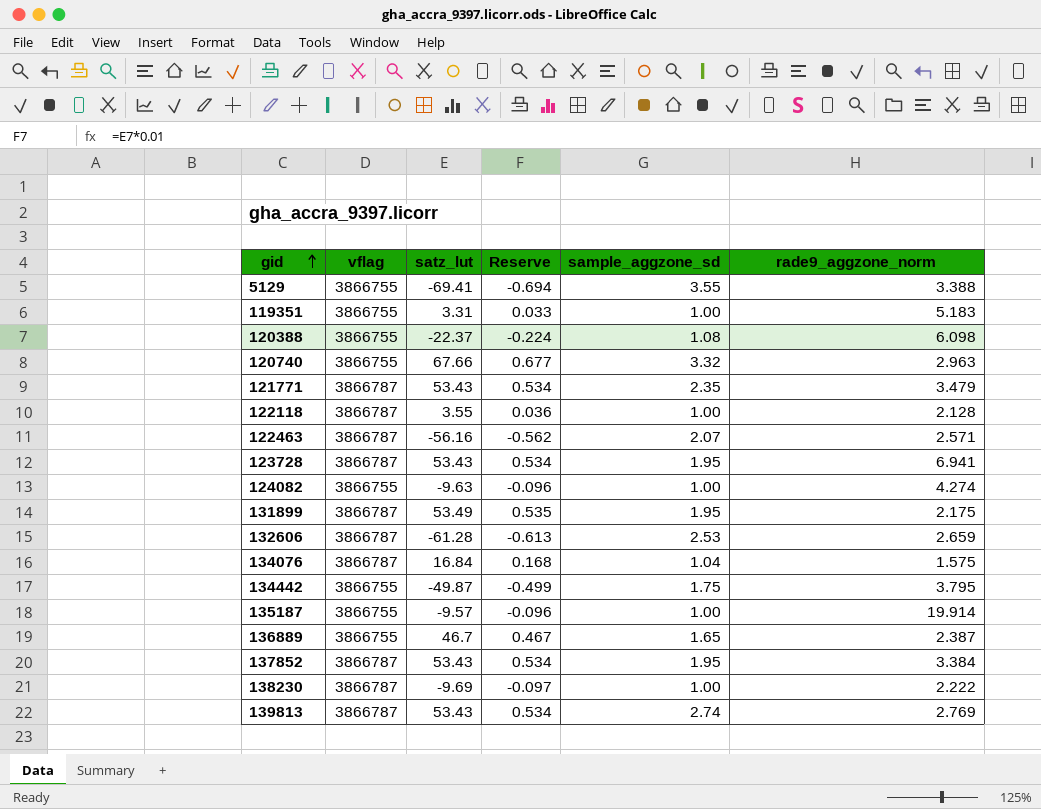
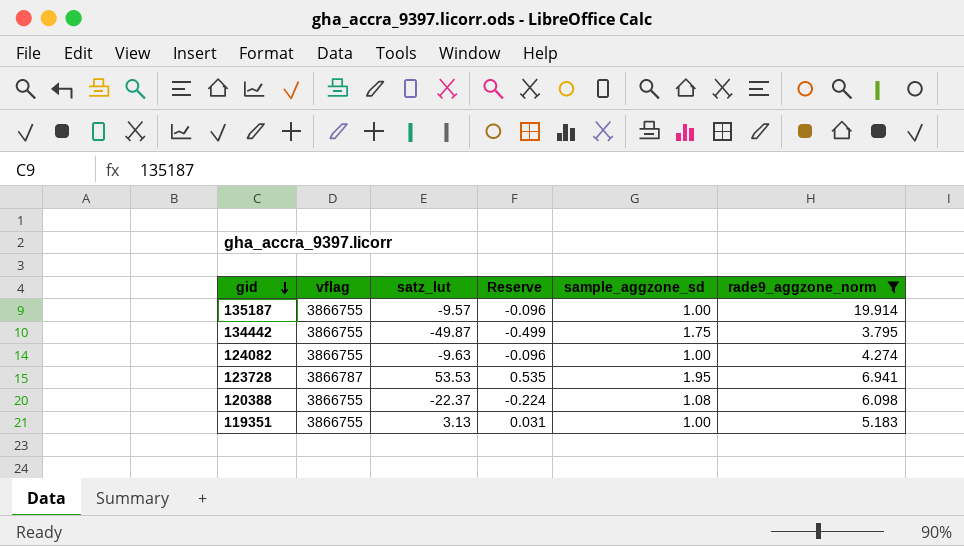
filter: none -> rade9_aggzone_norm >= 3.795
row order: gid ascending -> gid descending
123728 | satz_lut: 53.43 -> 53.53
123728 | Reserve: 0.534 -> 0.535
119351 | satz_lut: 3.31 -> 3.13
119351 | Reserve: 0.033 -> 0.031

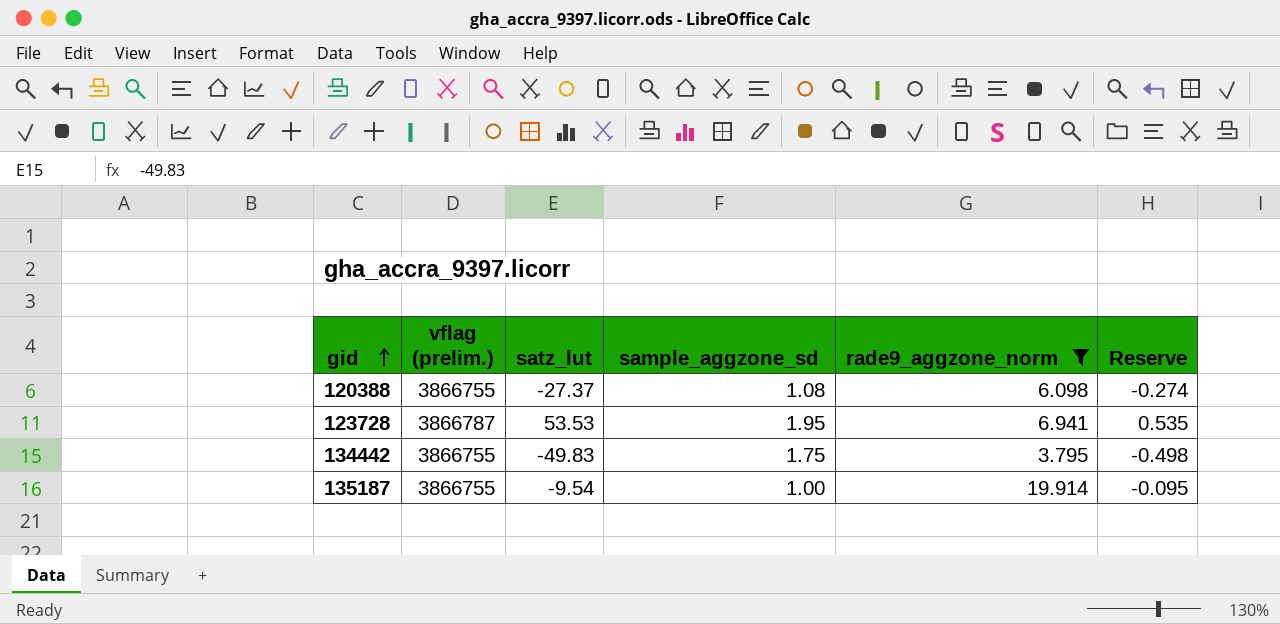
row order: gid descending -> gid ascending
column name: vflag -> vflag (prelim.)
column Reserve | position: 4 -> 6
row 124082: 3866755 | -9.63 | -0.096 | 1.00 | 4.274 -> none
row 119351: 3866755 | 3.13 | 0.031 | 1.00 | 5.183 -> none
120388 | satz_lut: -22.37 -> -27.37
120388 | Reserve: -0.224 -> -0.274
134442 | satz_lut: -49.87 -> -49.83
134442 | Reserve: -0.499 -> -0.498
135187 | satz_lut: -9.57 -> -9.54
135187 | Reserve: -0.096 -> -0.095

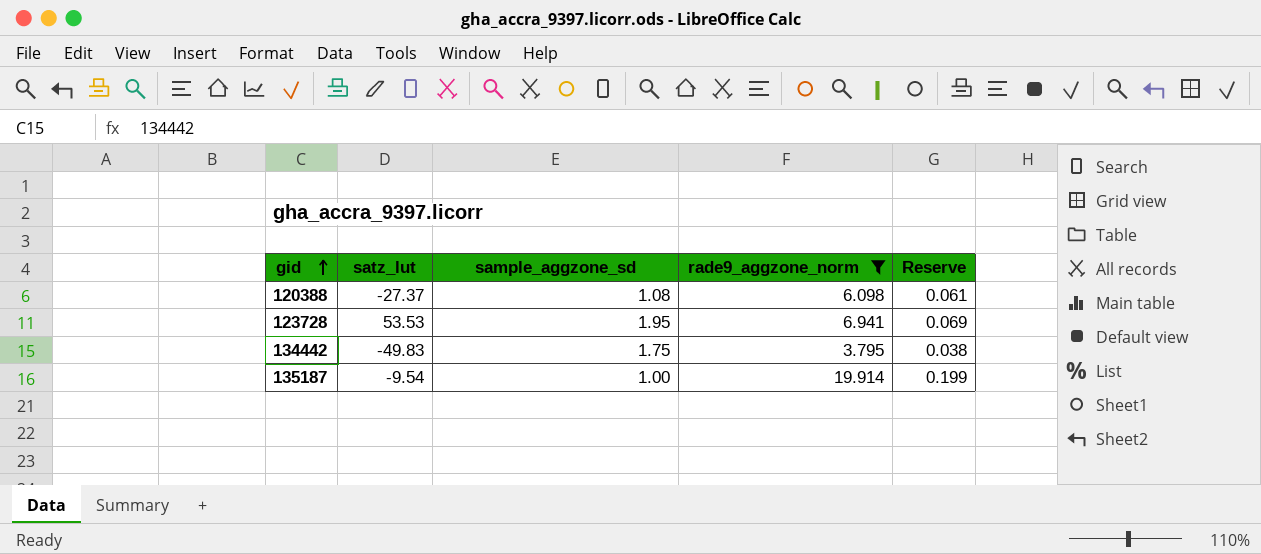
column vflag (prelim.) | position: 2 -> none
column Reserve | formula: [satz_lut] * 0.01 -> [rade9_aggzone_norm] * 0.01

